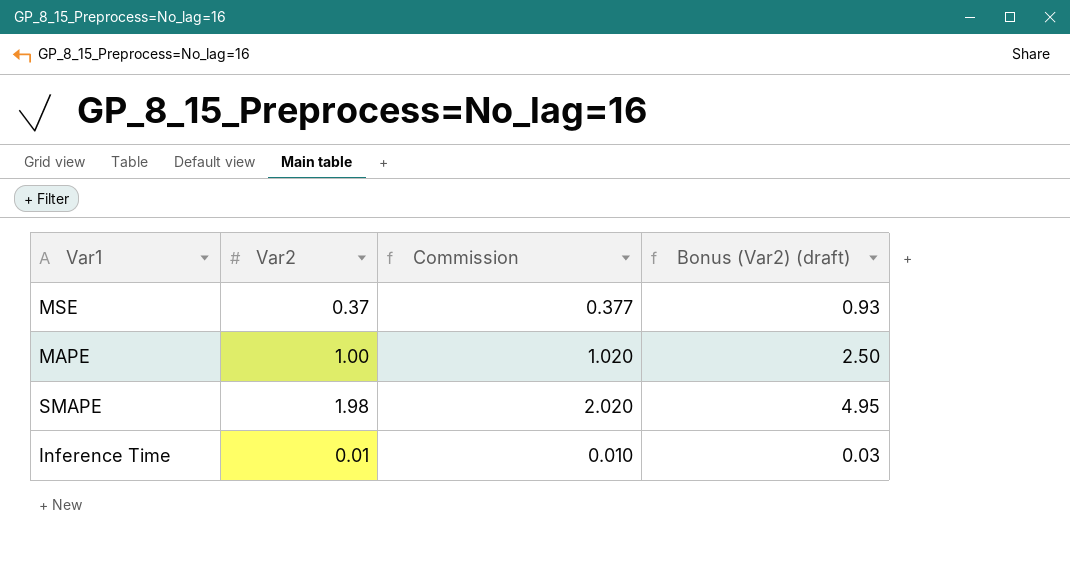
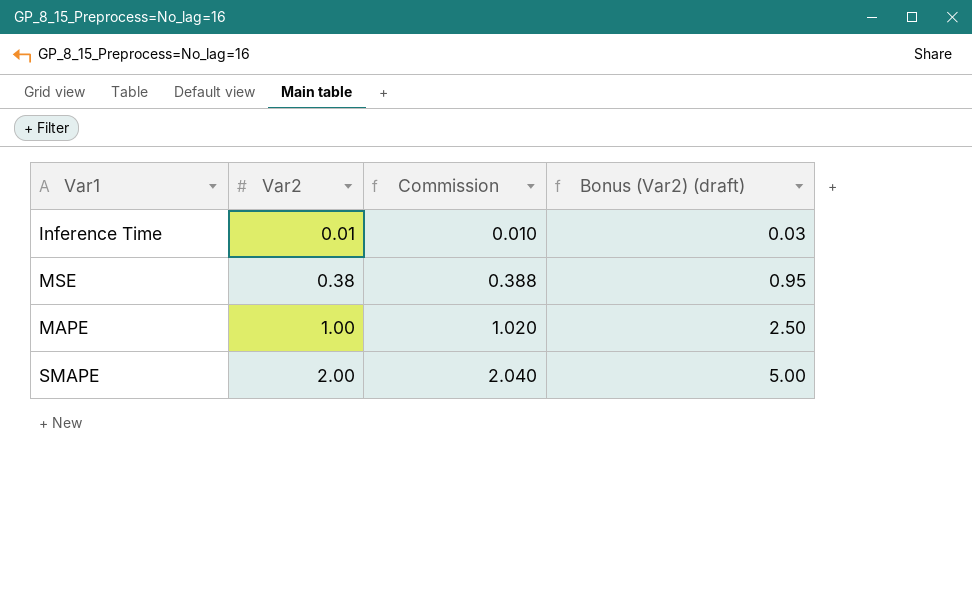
row order: none -> Var2 ascending
MSE | Var2: 0.37 -> 0.38
MSE | Commission: 0.377 -> 0.388
MSE | Bonus (Var2) (draft): 0.93 -> 0.95
SMAPE | Var2: 1.98 -> 2.00
SMAPE | Commission: 2.020 -> 2.040
SMAPE | Bonus (Var2) (draft): 4.95 -> 5.00

